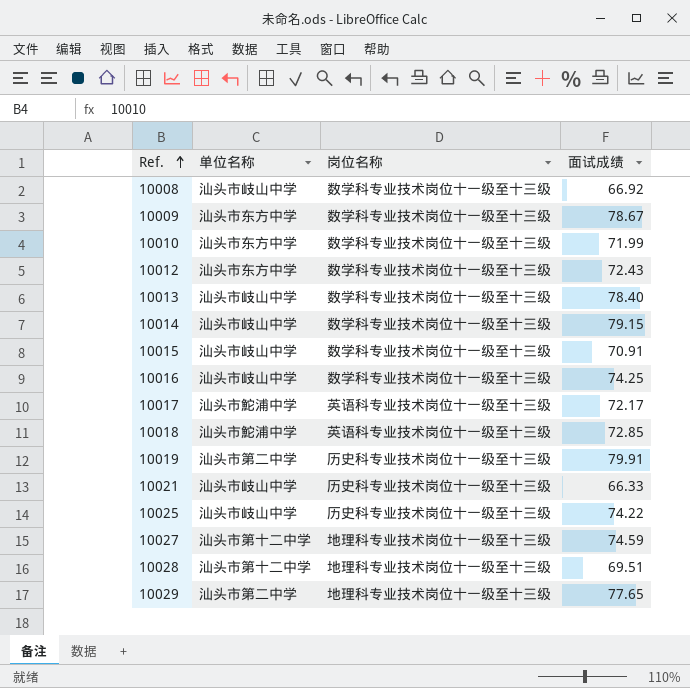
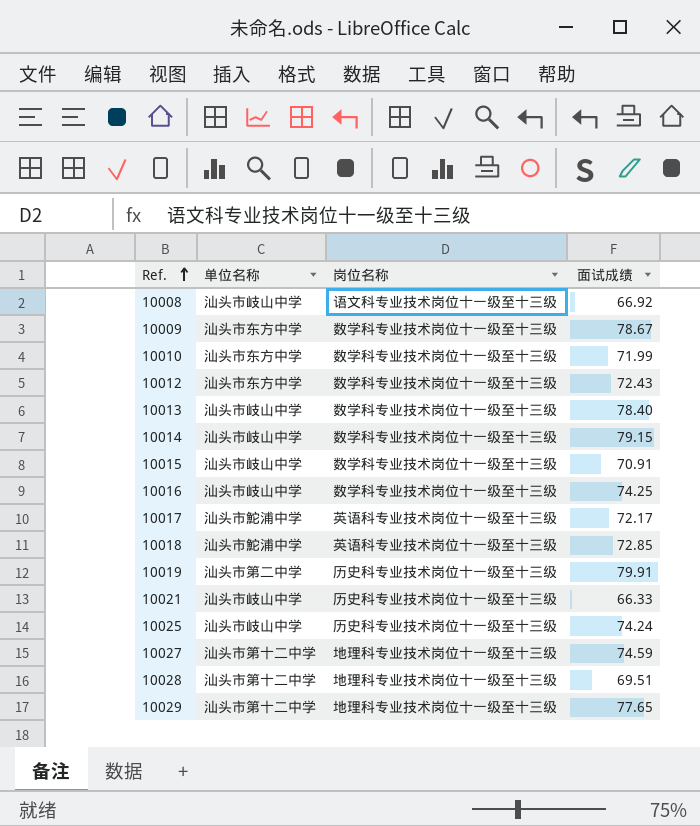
10008 | 岗位名称: 数学科专业技术岗位十一级至十三级 -> 语文科专业技术岗位十一级至十三级
10025 | 面试成绩: 74.22 -> 74.24
10029 | 单位名称: 汕头市第二中学 -> 汕头市第十二中学

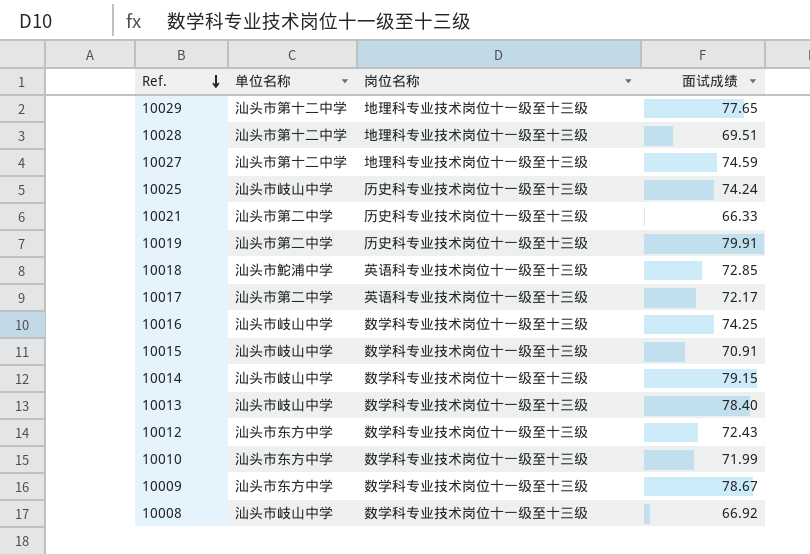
row order: Ref. ascending -> Ref. descending
10021 | 单位名称: 汕头市岐山中学 -> 汕头市第二中学
10017 | 单位名称: 汕头市鮀浦中学 -> 汕头市第二中学
10008 | 岗位名称: 语文科专业技术岗位十一级至十三级 -> 数学科专业技术岗位十一级至十三级

